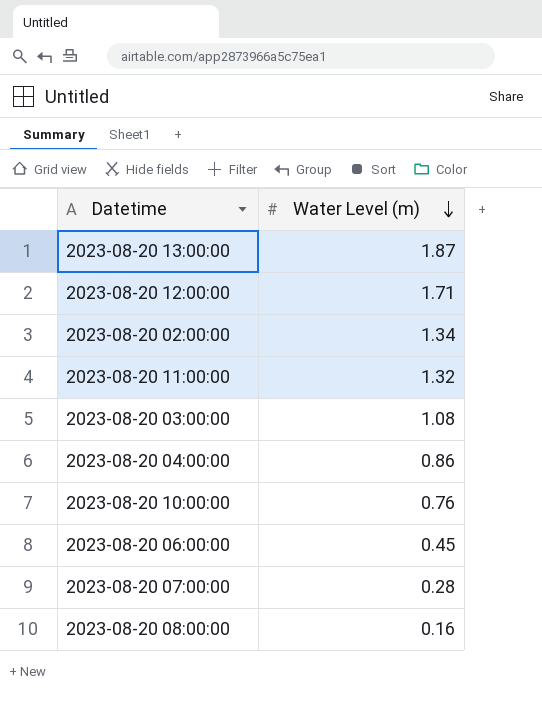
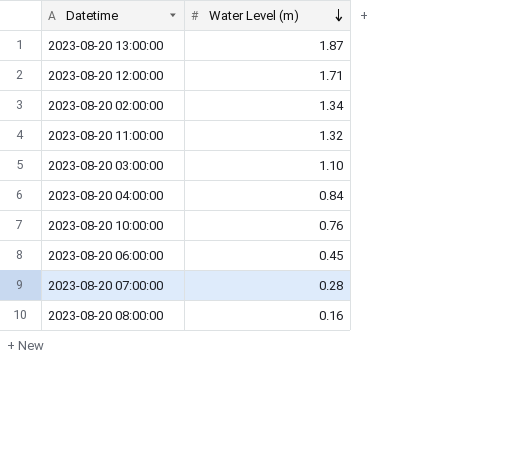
2023-08-20 03:00:00 | Water Level (m): 1.08 -> 1.10
2023-08-20 04:00:00 | Water Level (m): 0.86 -> 0.84

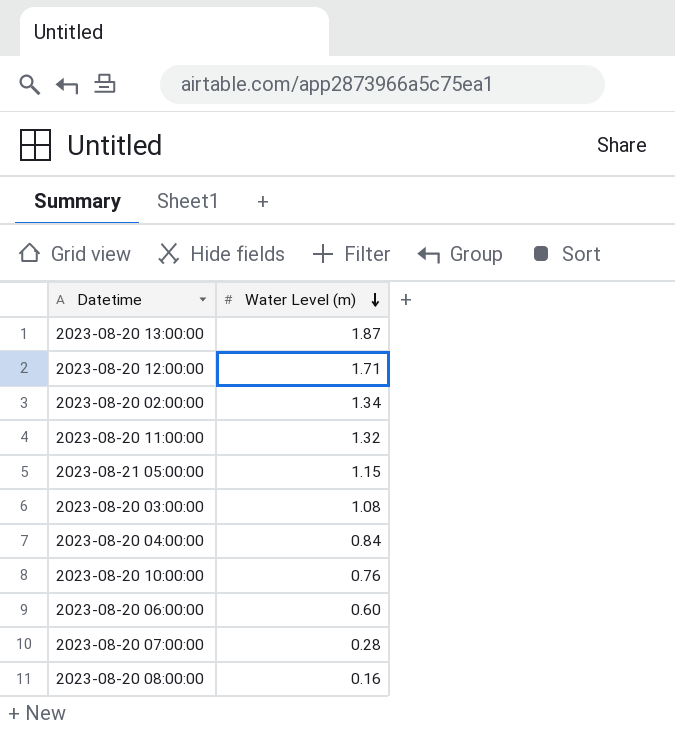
row 2023-08-21 05:00:00: none -> 1.15
2023-08-20 03:00:00 | Water Level (m): 1.10 -> 1.08
2023-08-20 06:00:00 | Water Level (m): 0.45 -> 0.60

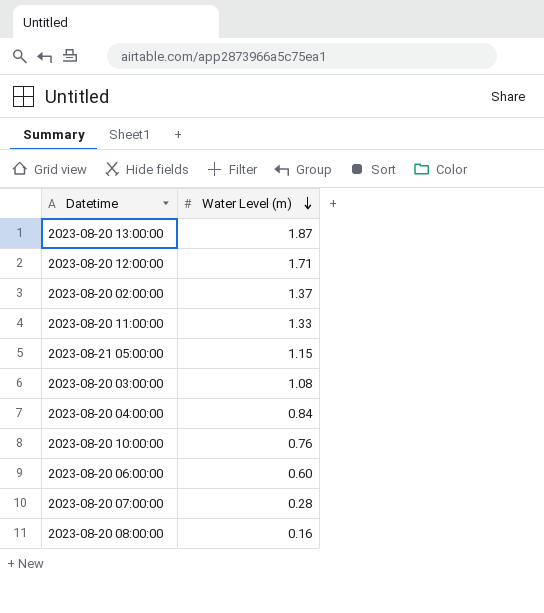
2023-08-20 02:00:00 | Water Level (m): 1.34 -> 1.37
2023-08-20 11:00:00 | Water Level (m): 1.32 -> 1.33

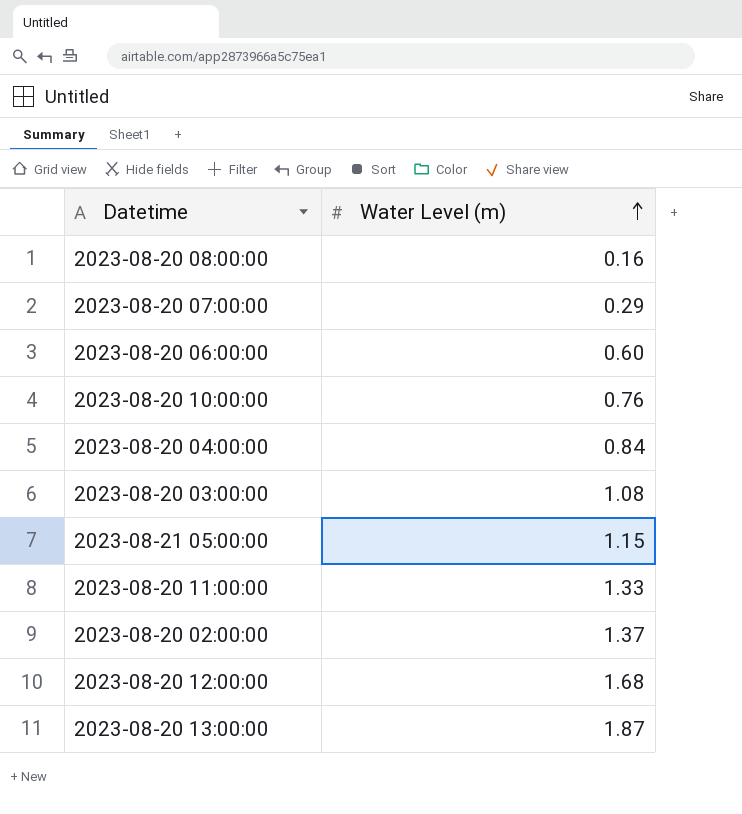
row order: Water Level (m) descending -> Water Level (m) ascending
2023-08-20 07:00:00 | Water Level (m): 0.28 -> 0.29
2023-08-20 12:00:00 | Water Level (m): 1.71 -> 1.68

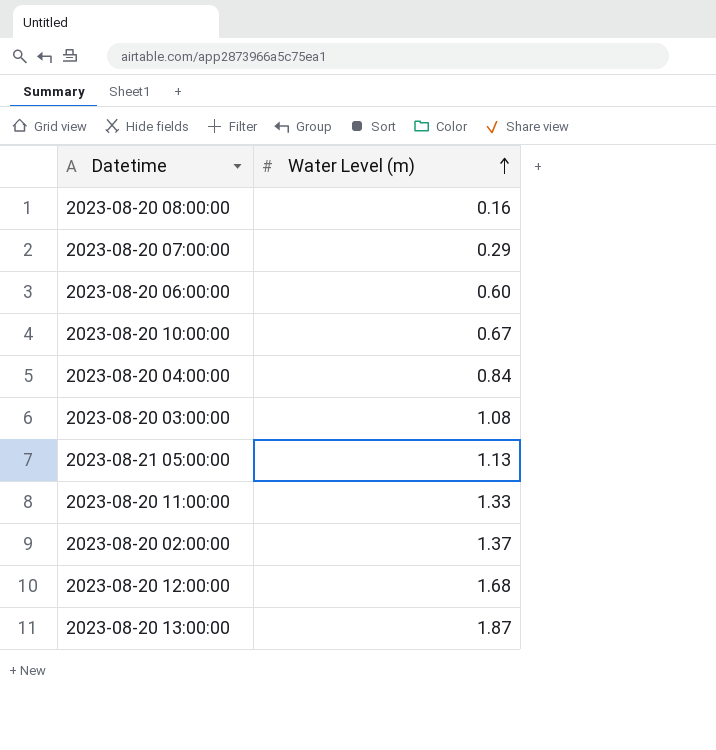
2023-08-20 10:00:00 | Water Level (m): 0.76 -> 0.67
2023-08-21 05:00:00 | Water Level (m): 1.15 -> 1.13

